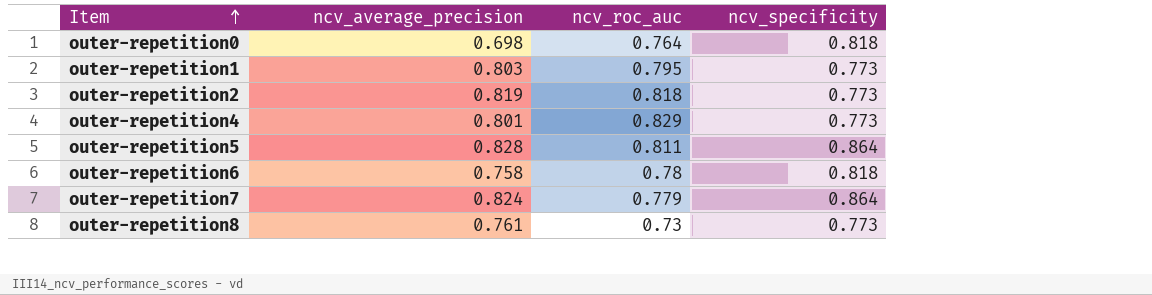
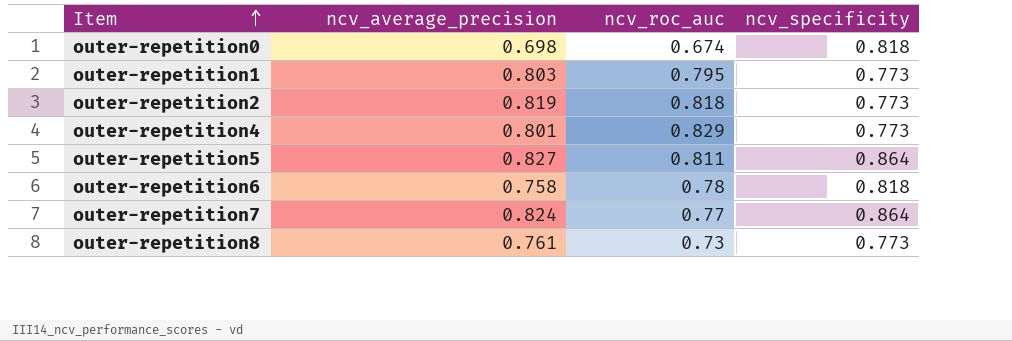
outer-repetition0 | ncv_roc_auc: 0.764 -> 0.674
outer-repetition5 | ncv_average_precision: 0.828 -> 0.827
outer-repetition7 | ncv_roc_auc: 0.779 -> 0.77

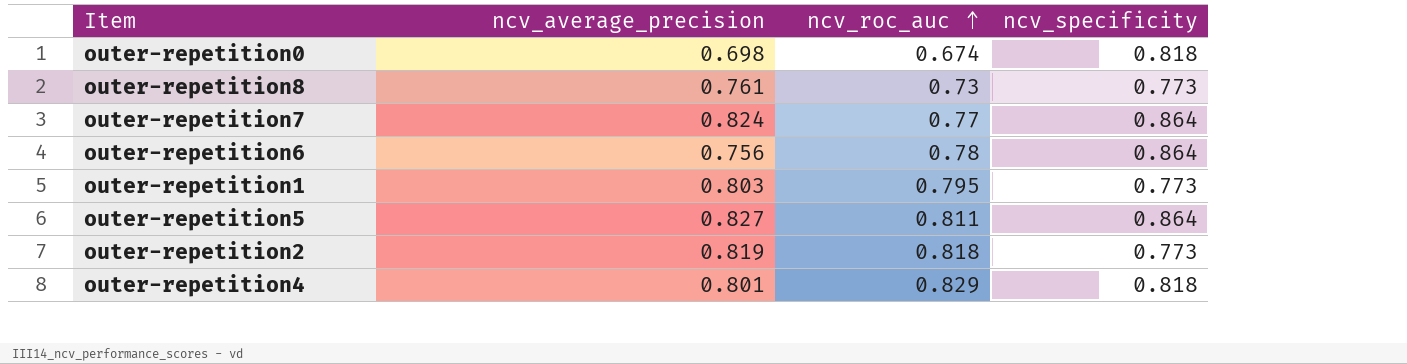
row order: Item ascending -> ncv_roc_auc ascending
outer-repetition6 | ncv_average_precision: 0.758 -> 0.756
outer-repetition6 | ncv_specificity: 0.818 -> 0.864
outer-repetition4 | ncv_specificity: 0.773 -> 0.818

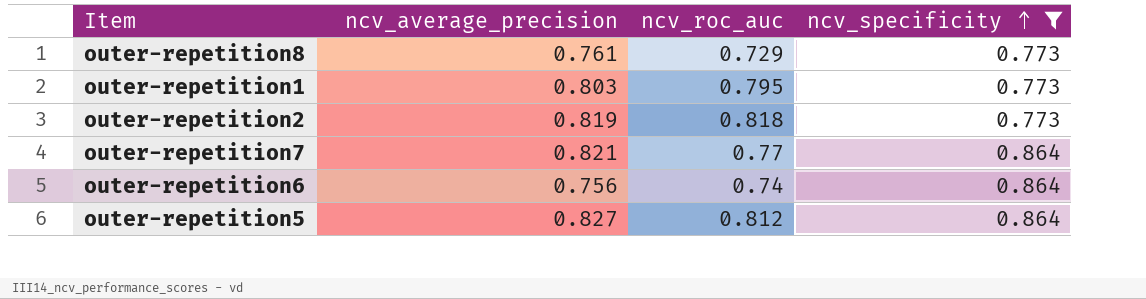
filter: none -> ncv_specificity != 0.818
row order: ncv_roc_auc ascending -> ncv_specificity ascending
outer-repetition8 | ncv_roc_auc: 0.73 -> 0.729
outer-repetition7 | ncv_average_precision: 0.824 -> 0.821
outer-repetition6 | ncv_roc_auc: 0.78 -> 0.74
outer-repetition5 | ncv_roc_auc: 0.811 -> 0.812

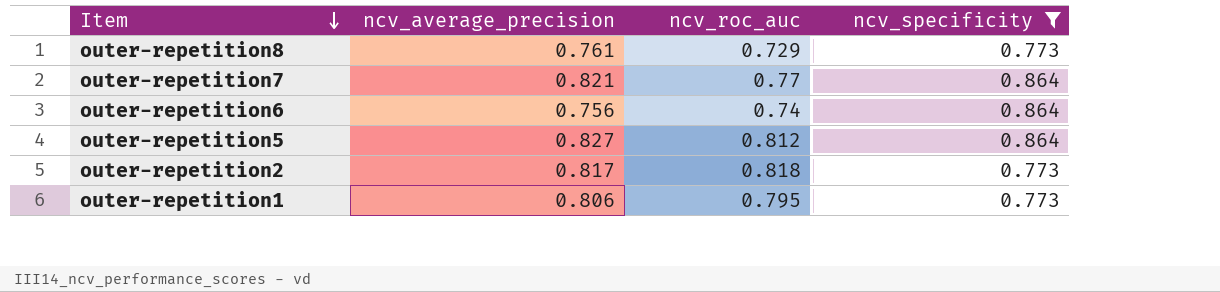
row order: ncv_specificity ascending -> Item descending
outer-repetition2 | ncv_average_precision: 0.819 -> 0.817
outer-repetition1 | ncv_average_precision: 0.803 -> 0.806

